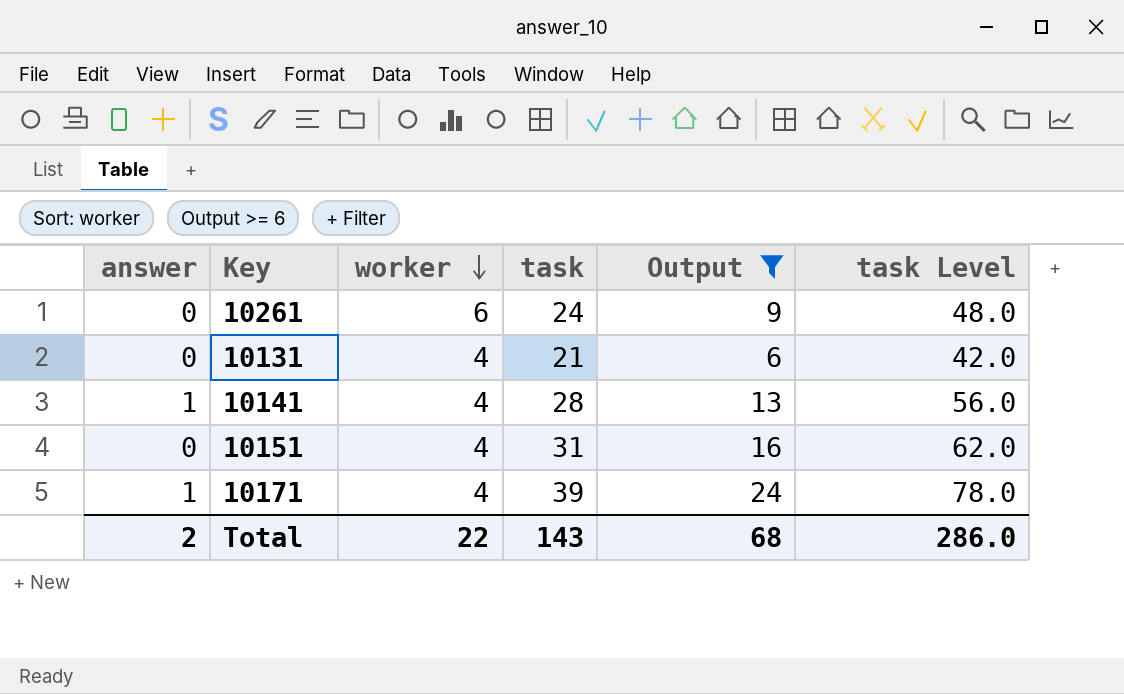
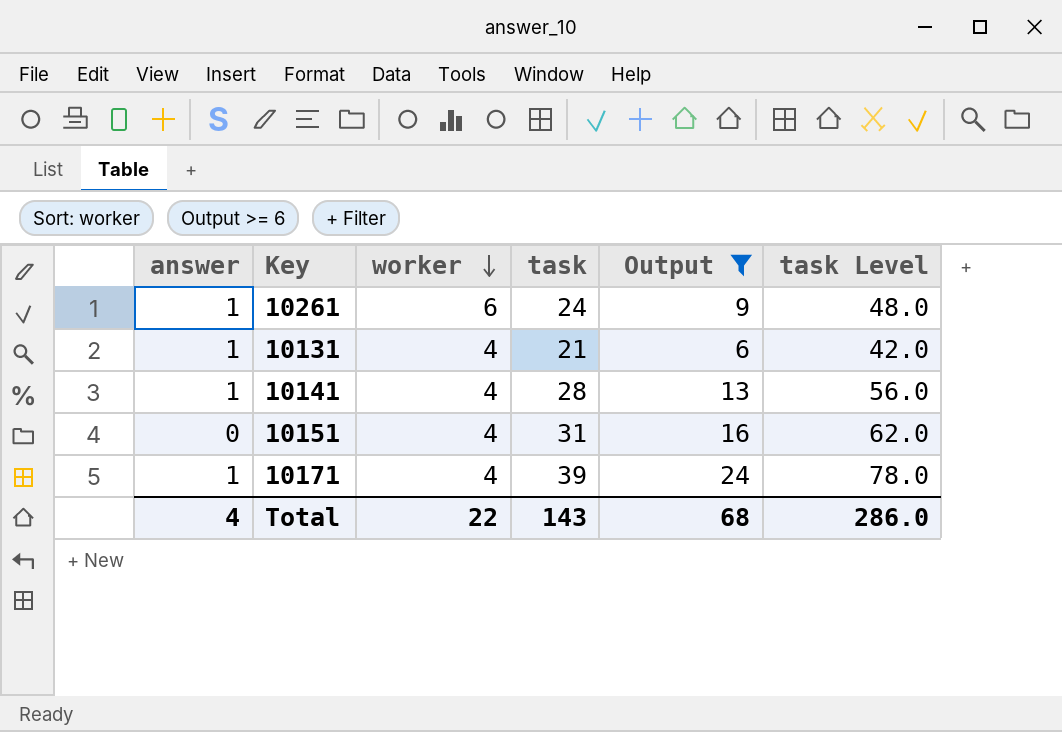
10261 | answer: 0 -> 1
10131 | answer: 0 -> 1
Total | answer: 2 -> 4

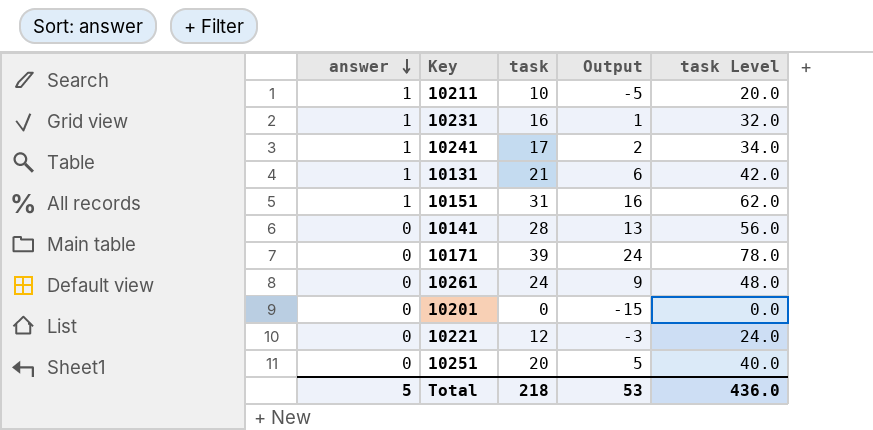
filter: Output >= 6 -> none
row order: worker descending -> answer descending
column worker | position: 3 -> none
10151 | answer: 0 -> 1
10141 | answer: 1 -> 0
10171 | answer: 1 -> 0
10261 | answer: 1 -> 0
Total | answer: 4 -> 5
Total | task: 143 -> 218
Total | Output: 68 -> 53
Total | task Level: 286.0 -> 436.0

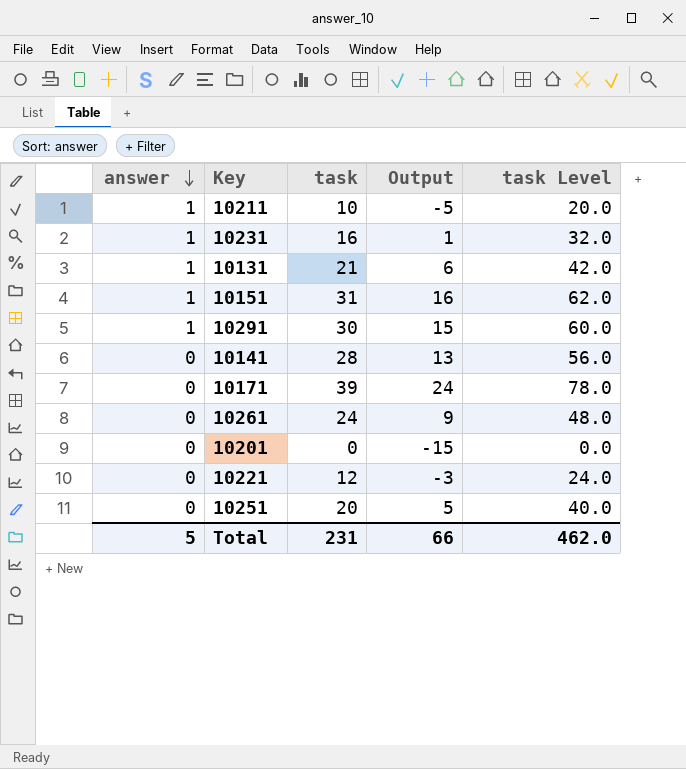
row 10241: 1 | 17 | 2 | 34.0 -> none
row 10291: none -> 1 | 30 | 15 | 60.0
Total | task: 218 -> 231
Total | Output: 53 -> 66
Total | task Level: 436.0 -> 462.0

